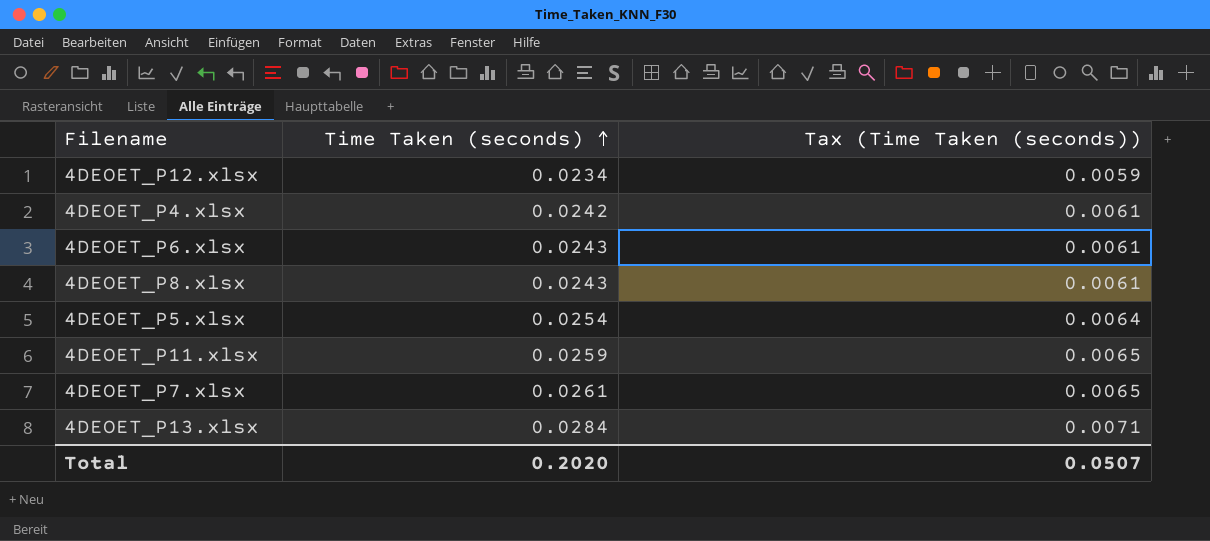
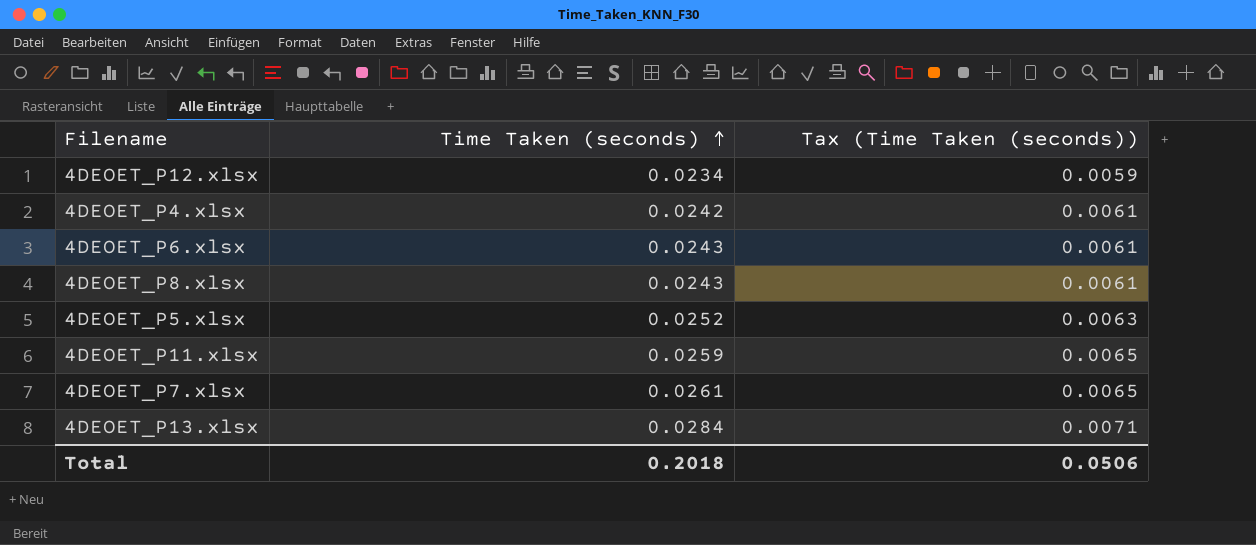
4DEOET_P5.xlsx | Time Taken (seconds): 0.0254 -> 0.0252
4DEOET_P5.xlsx | Tax (Time Taken (seconds)): 0.0064 -> 0.0063
Total | Time Taken (seconds): 0.2020 -> 0.2018
Total | Tax (Time Taken (seconds)): 0.0507 -> 0.0506

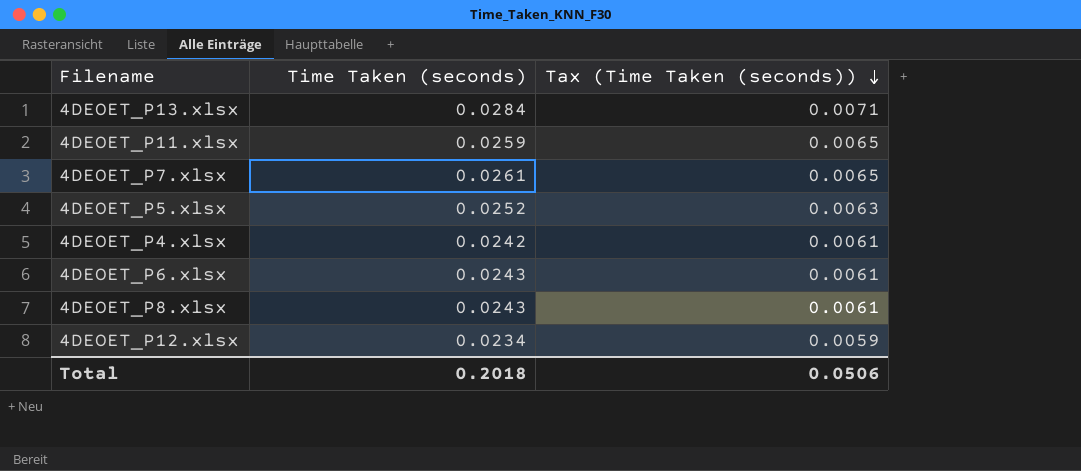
row order: Time Taken (seconds) ascending -> Tax (Time Taken (seconds)) descending

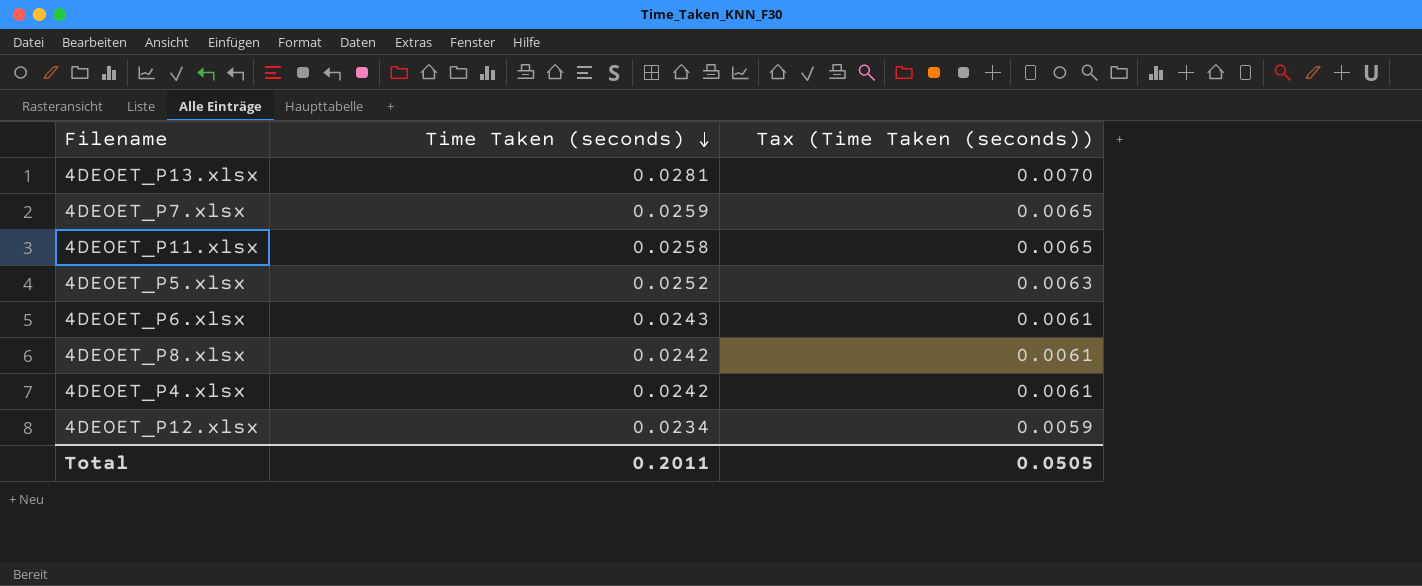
row order: Tax (Time Taken (seconds)) descending -> Time Taken (seconds) descending
4DEOET_P13.xlsx | Time Taken (seconds): 0.0284 -> 0.0281
4DEOET_P13.xlsx | Tax (Time Taken (seconds)): 0.0071 -> 0.0070
4DEOET_P7.xlsx | Time Taken (seconds): 0.0261 -> 0.0259
4DEOET_P11.xlsx | Time Taken (seconds): 0.0259 -> 0.0258
4DEOET_P8.xlsx | Time Taken (seconds): 0.0243 -> 0.0242
Total | Time Taken (seconds): 0.2018 -> 0.2011
Total | Tax (Time Taken (seconds)): 0.0506 -> 0.0505

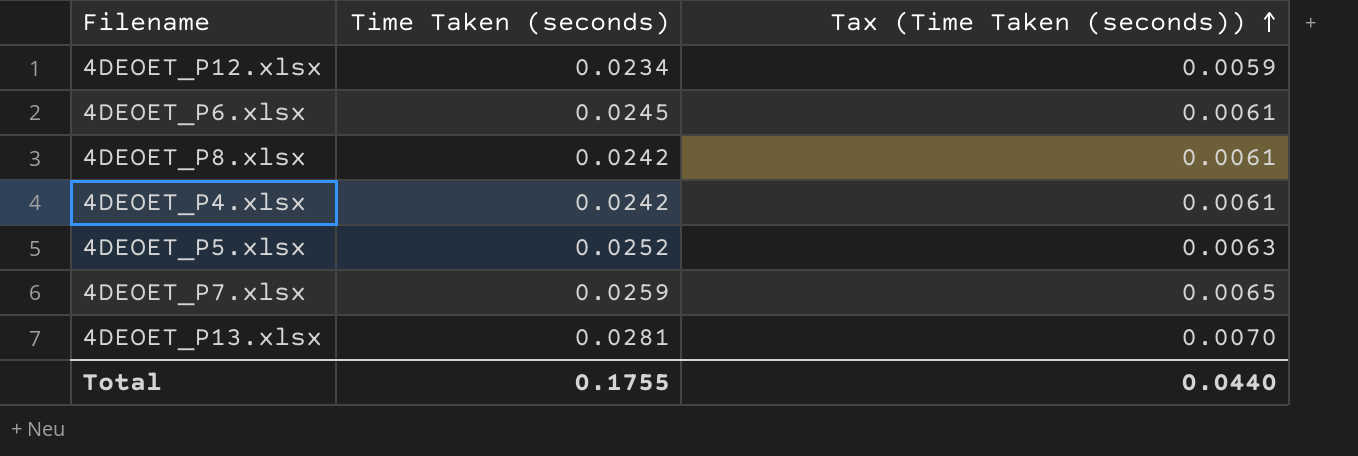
row order: Time Taken (seconds) descending -> Tax (Time Taken (seconds)) ascending
row 4DEOET_P11.xlsx: 0.0258 | 0.0065 -> none
4DEOET_P6.xlsx | Time Taken (seconds): 0.0243 -> 0.0245
Total | Time Taken (seconds): 0.2011 -> 0.1755
Total | Tax (Time Taken (seconds)): 0.0505 -> 0.0440

